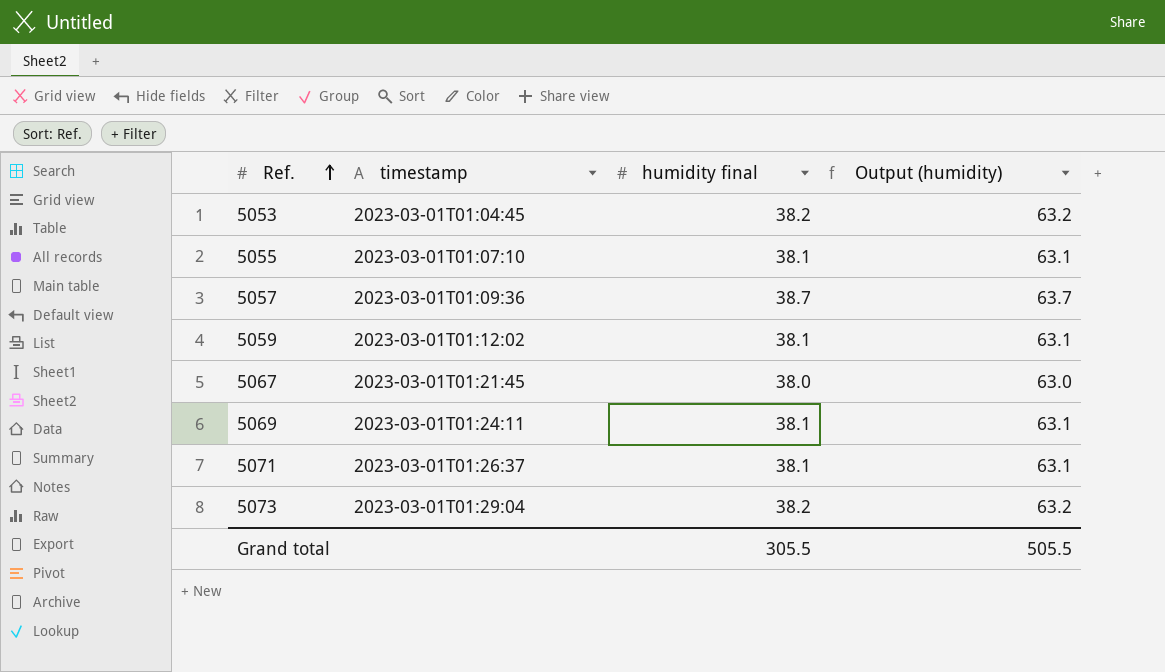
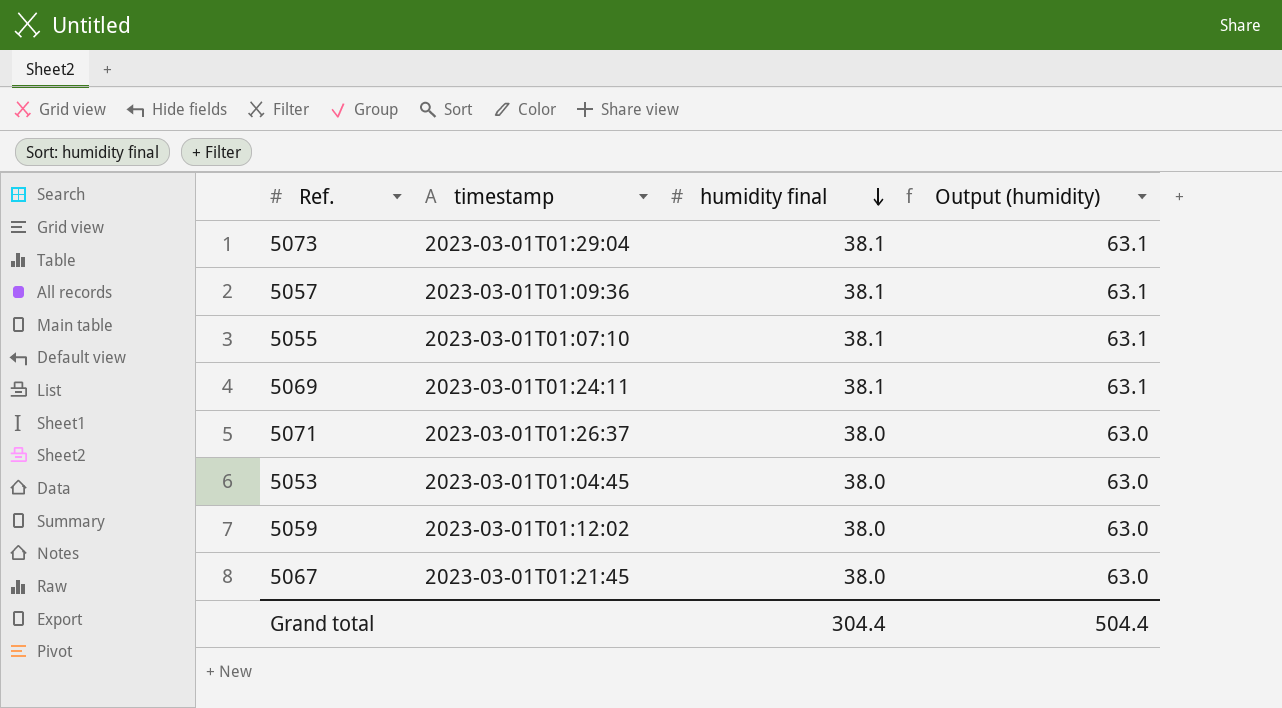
row order: Ref. ascending -> humidity final descending
5073 | humidity final: 38.2 -> 38.1
5073 | Output (humidity): 63.2 -> 63.1
5057 | humidity final: 38.7 -> 38.1
5057 | Output (humidity): 63.7 -> 63.1
5071 | humidity final: 38.1 -> 38.0
5071 | Output (humidity): 63.1 -> 63.0
5053 | humidity final: 38.2 -> 38.0
5053 | Output (humidity): 63.2 -> 63.0
5059 | humidity final: 38.1 -> 38.0
5059 | Output (humidity): 63.1 -> 63.0
Grand total | humidity final: 305.5 -> 304.4
Grand total | Output (humidity): 505.5 -> 504.4

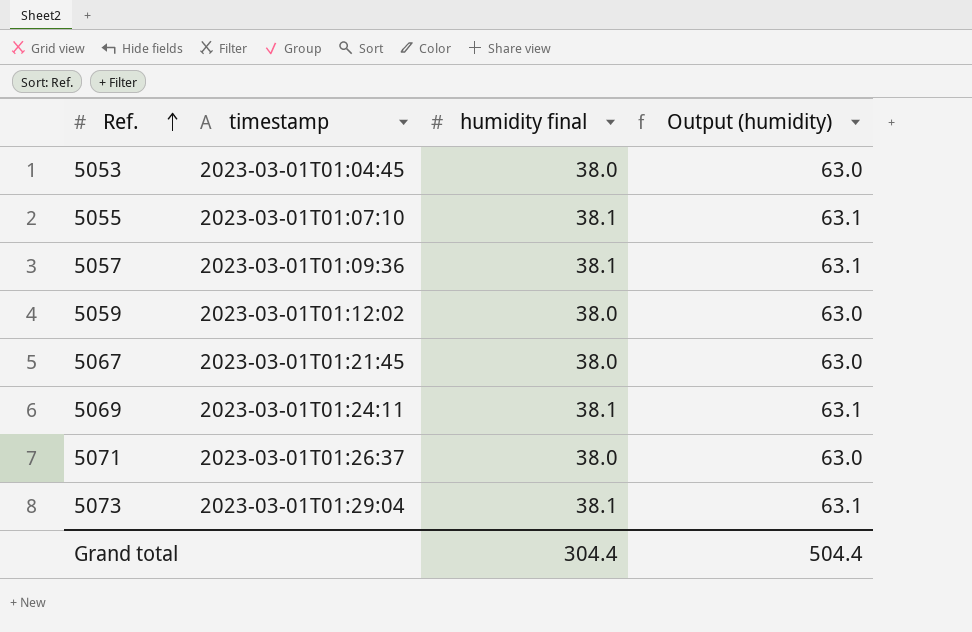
row order: humidity final descending -> Ref. ascending

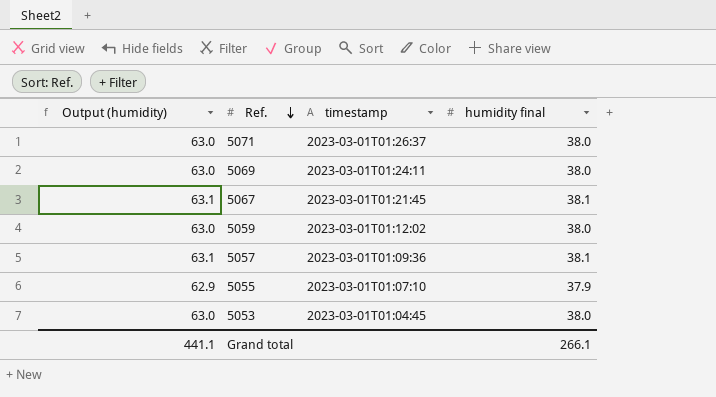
row order: Ref. ascending -> Ref. descending
column Output (humidity) | position: 4 -> 1
row 5073: 2023-03-01T01:29:04 | 38.1 | 63.1 -> none
5069 | Output (humidity): 63.1 -> 63.0
5069 | humidity final: 38.1 -> 38.0
5067 | Output (humidity): 63.0 -> 63.1
5067 | humidity final: 38.0 -> 38.1
5055 | Output (humidity): 63.1 -> 62.9
5055 | humidity final: 38.1 -> 37.9
Grand total | Output (humidity): 504.4 -> 441.1
Grand total | humidity final: 304.4 -> 266.1

